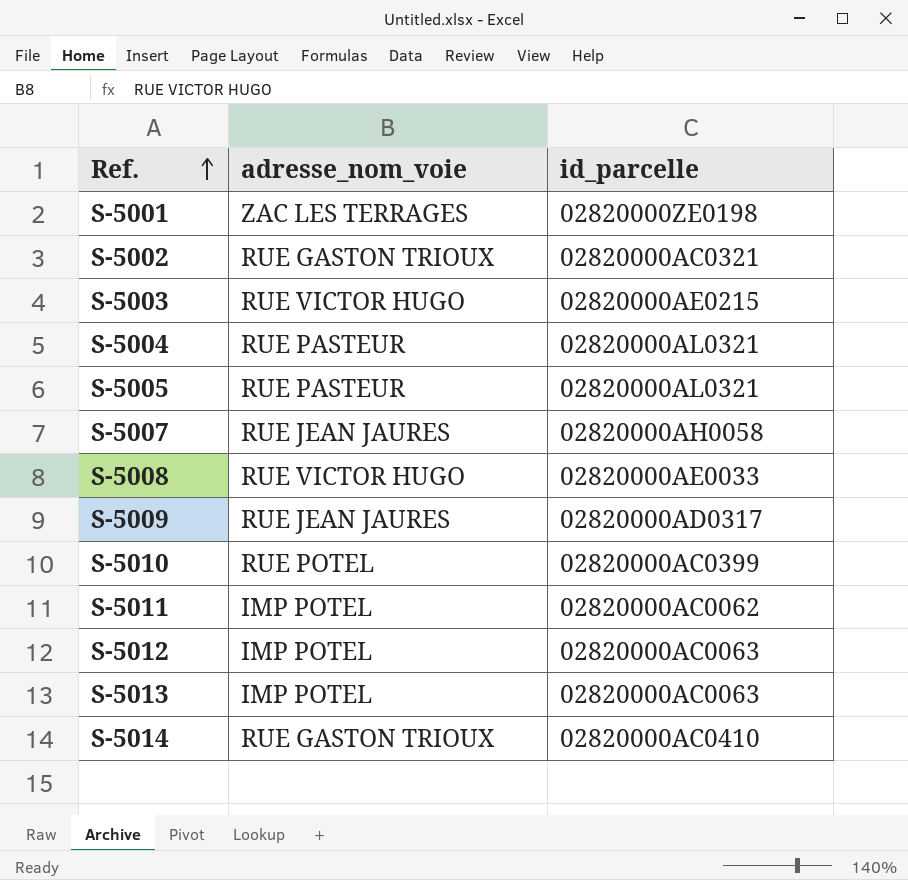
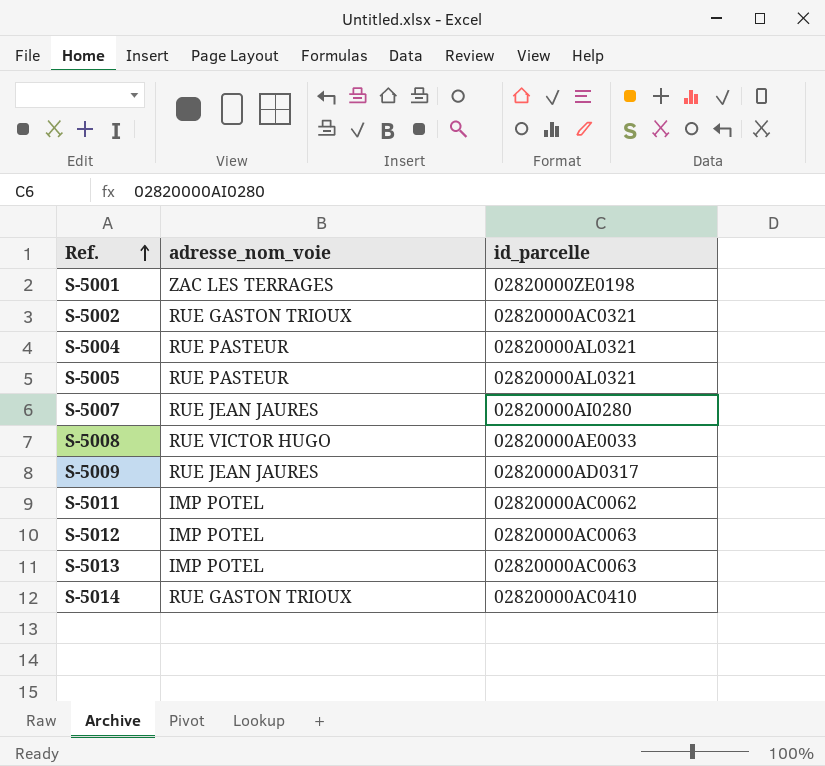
row S-5003: RUE VICTOR HUGO | 02820000AE0215 -> none
row S-5010: RUE POTEL | 02820000AC0399 -> none
S-5007 | id_parcelle: 02820000AH0058 -> 02820000AI0280

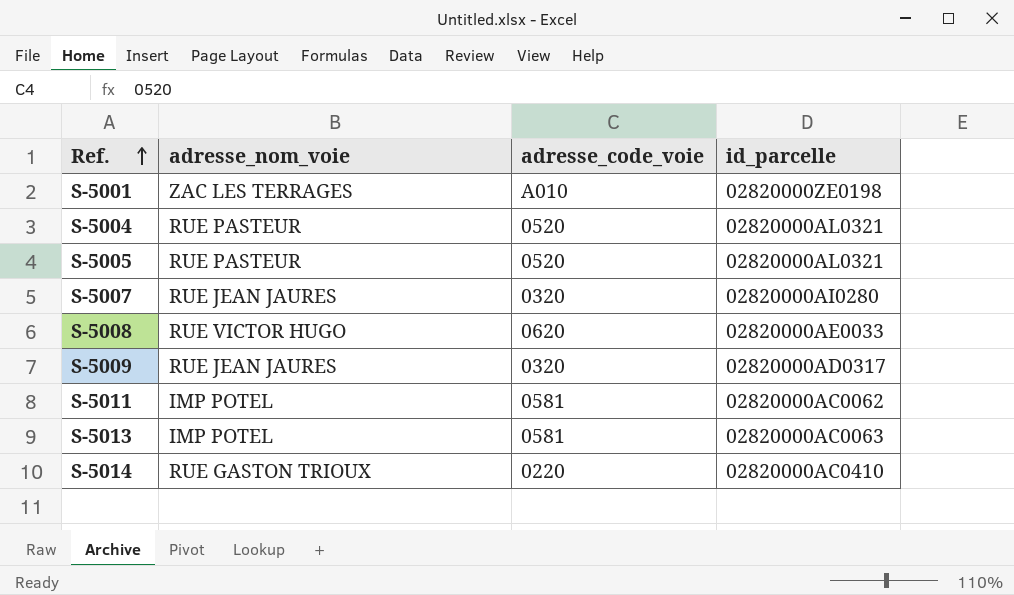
column adresse_code_voie | position: none -> 3
row S-5002: RUE GASTON TRIOUX | 02820000AC0321 -> none
row S-5012: IMP POTEL | 02820000AC0063 -> none

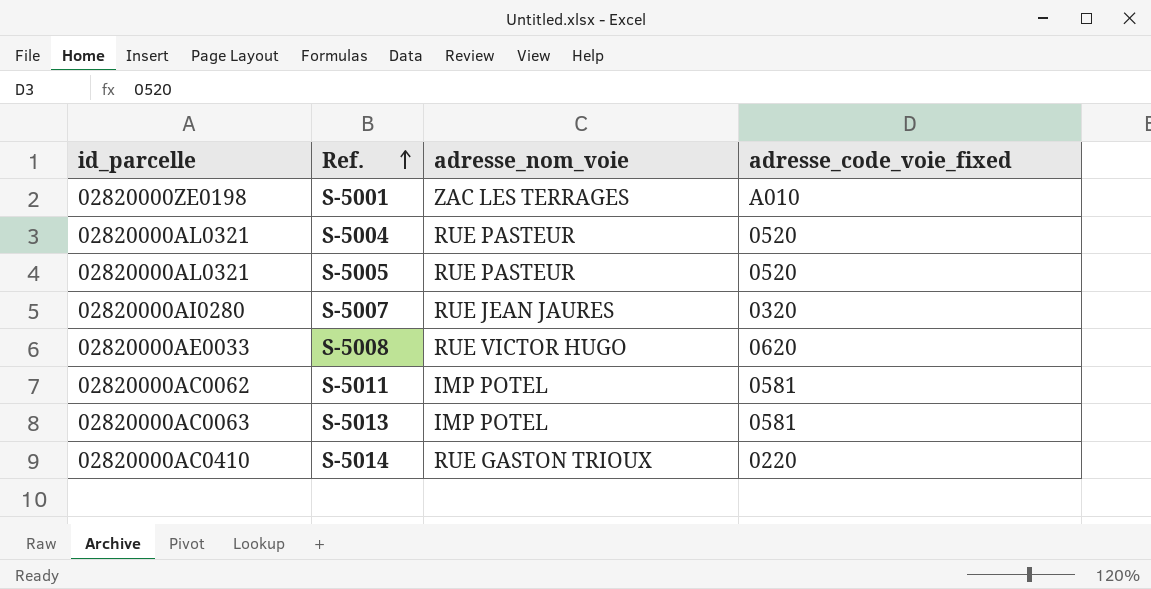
column id_parcelle | position: 4 -> 1
column name: adresse_code_voie -> adresse_code_voie_fixed
row S-5009: RUE JEAN JAURES | 0320 | 02820000AD0317 -> none

